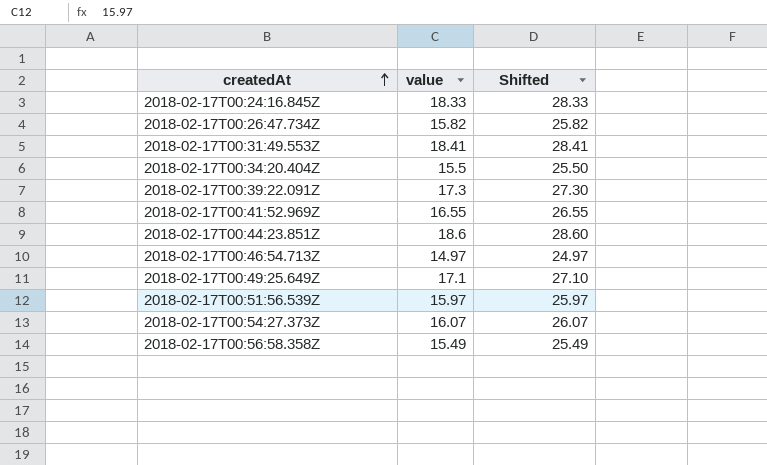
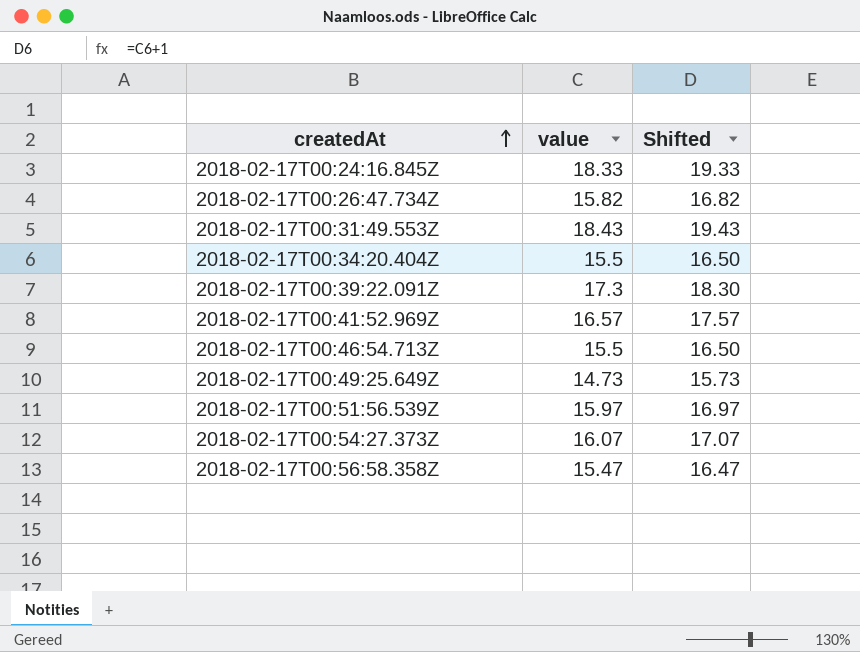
column Shifted | formula: [value] + 10 -> [value] + 1
row 2018-02-17T00:44:23.851Z: 18.6 | 28.60 -> none
2018-02-17T00:31:49.553Z | value: 18.41 -> 18.43
2018-02-17T00:41:52.969Z | value: 16.55 -> 16.57
2018-02-17T00:46:54.713Z | value: 14.97 -> 15.5
2018-02-17T00:49:25.649Z | value: 17.1 -> 14.73
2018-02-17T00:56:58.358Z | value: 15.49 -> 15.47

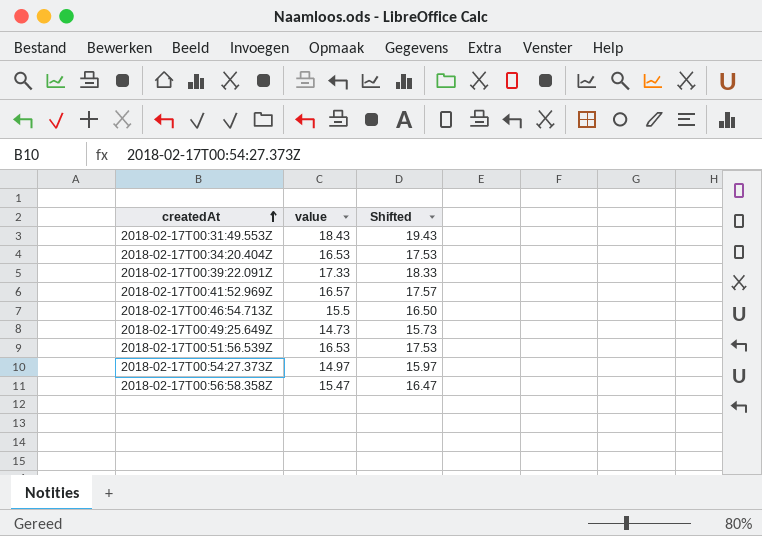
row 2018-02-17T00:24:16.845Z: 18.33 | 19.33 -> none
row 2018-02-17T00:26:47.734Z: 15.82 | 16.82 -> none
2018-02-17T00:34:20.404Z | value: 15.5 -> 16.53
2018-02-17T00:34:20.404Z | Shifted: 16.50 -> 17.53
2018-02-17T00:39:22.091Z | value: 17.3 -> 17.33
2018-02-17T00:39:22.091Z | Shifted: 18.30 -> 18.33
2018-02-17T00:51:56.539Z | value: 15.97 -> 16.53
2018-02-17T00:51:56.539Z | Shifted: 16.97 -> 17.53
2018-02-17T00:54:27.373Z | value: 16.07 -> 14.97
2018-02-17T00:54:27.373Z | Shifted: 17.07 -> 15.97

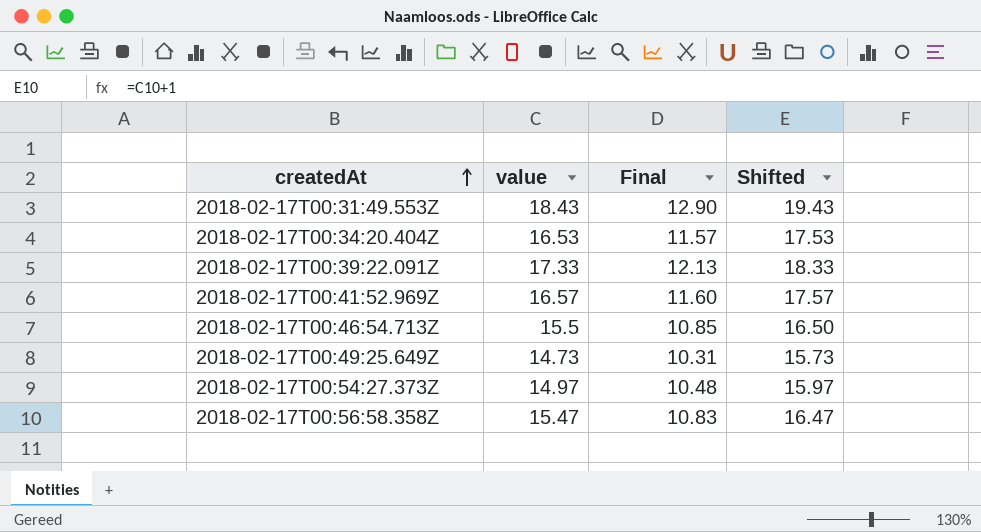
column Final | formula: none -> [value] * 0.7
row 2018-02-17T00:51:56.539Z: 16.53 | 17.53 -> none

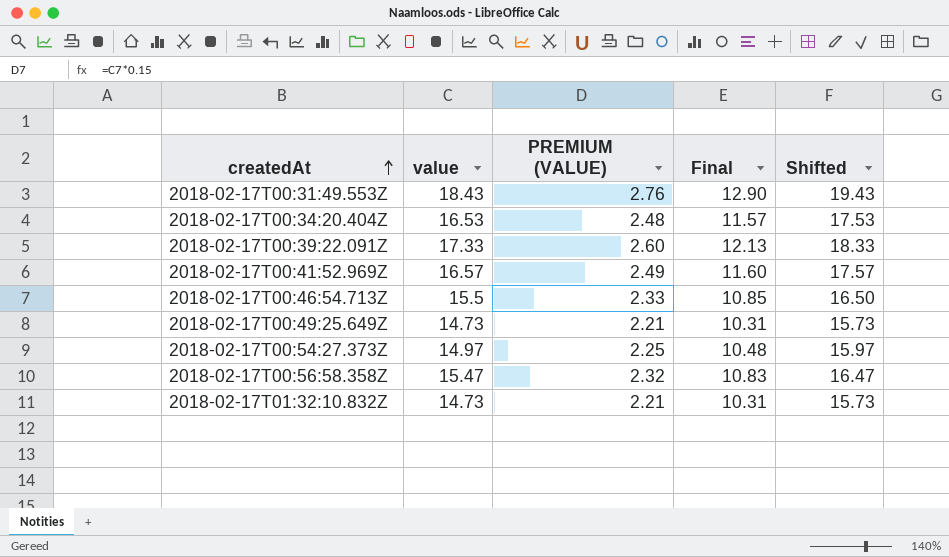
column PREMIUM (VALUE) | formula: none -> [value] * 0.15
row 2018-02-17T01:32:10.832Z: none -> 14.73 | 2.21 | 10.31 | 15.73

